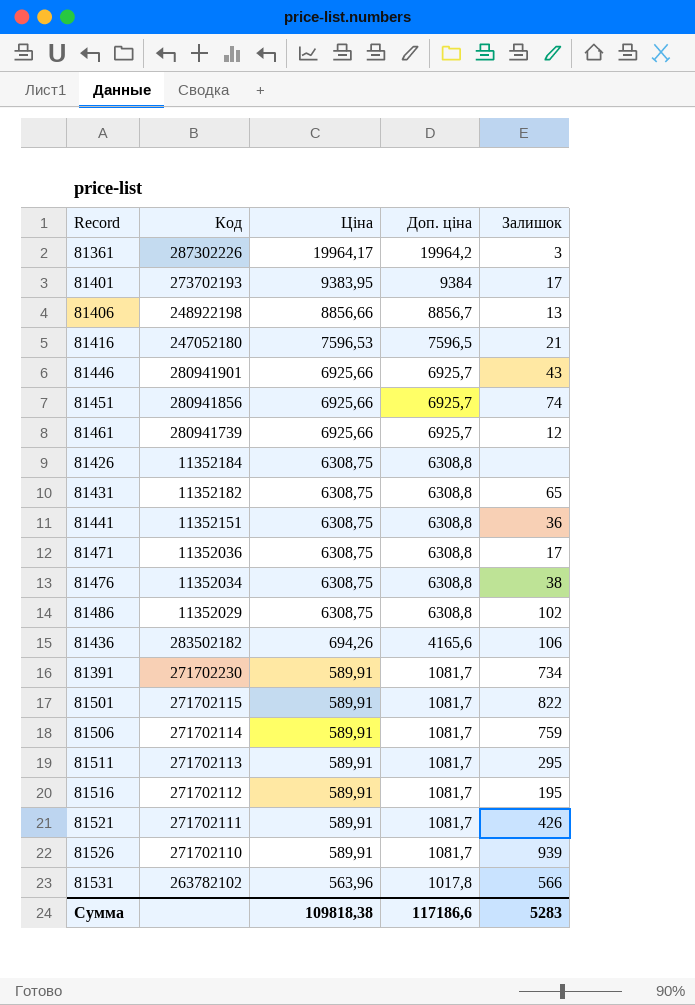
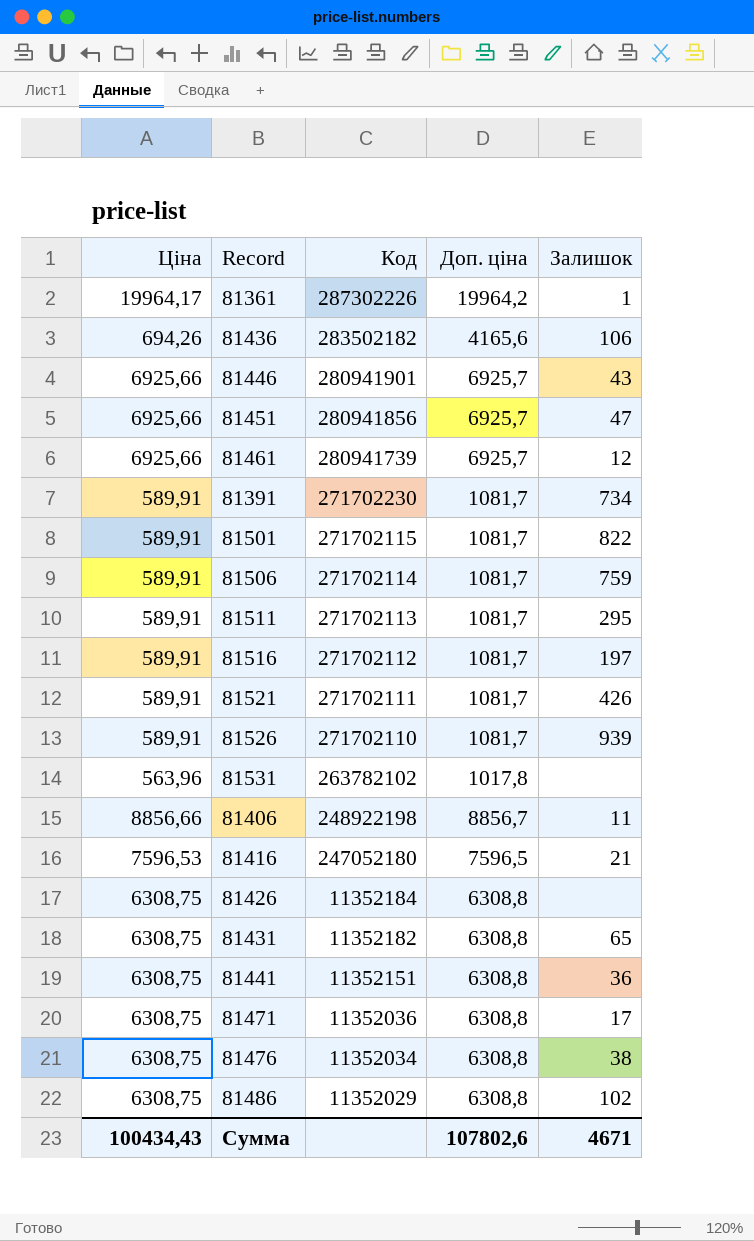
row order: Ціна descending -> Код descending
column Ціна | position: 3 -> 1
row 81401: 273702193 | 9383,95 | 9384 | 17 -> none
81361 | Залишок: 3 -> 1
81451 | Залишок: 74 -> 47
81516 | Залишок: 195 -> 197
81531 | Залишок: 566 -> none
81406 | Залишок: 13 -> 11
Сумма | Ціна: 109818,38 -> 100434,43
Сумма | Доп. ціна: 117186,6 -> 107802,6
Сумма | Залишок: 5283 -> 4671

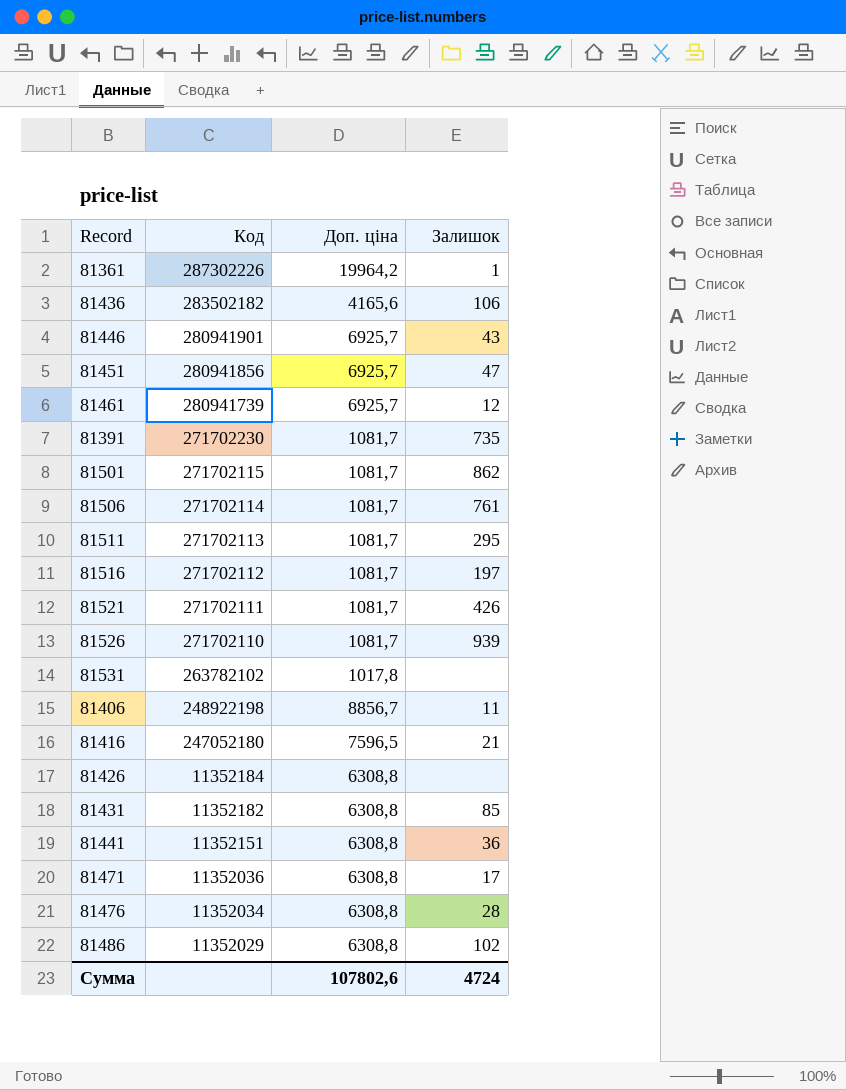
column Ціна | position: 1 -> none
81391 | Залишок: 734 -> 735
81501 | Залишок: 822 -> 862
81506 | Залишок: 759 -> 761
81431 | Залишок: 65 -> 85
81476 | Залишок: 38 -> 28
Сумма | Залишок: 4671 -> 4724

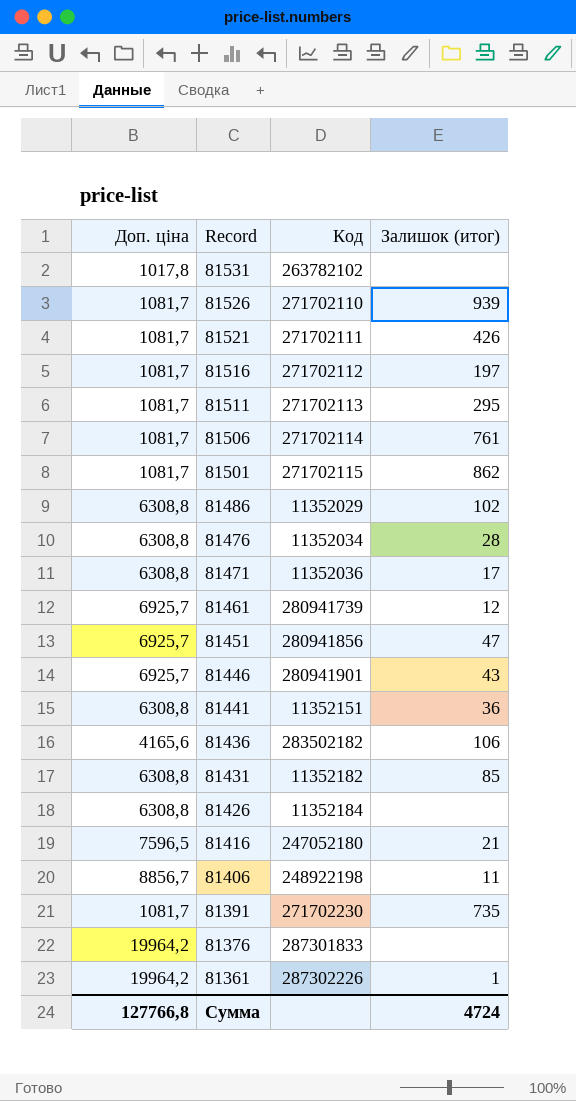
row order: Код descending -> Record descending
column Доп. ціна | position: 3 -> 1
column name: Залишок -> Залишок (итог)
row 81376: none -> 19964,2 | 287301833 | none
Сумма | Доп. ціна: 107802,6 -> 127766,8

